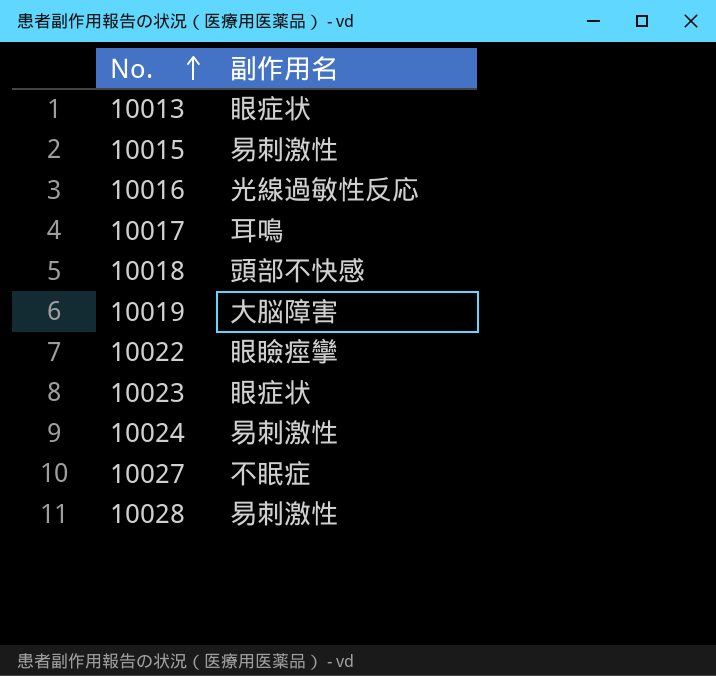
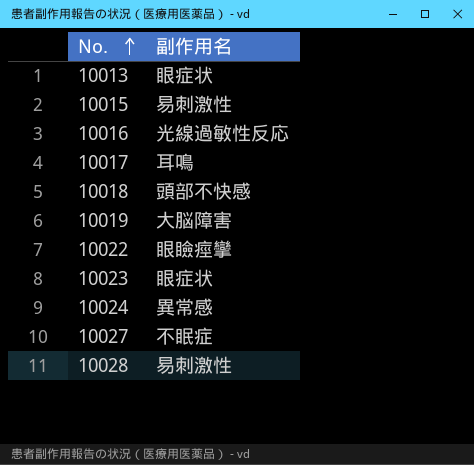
10024 | 副作用名: 易刺激性 -> 異常感

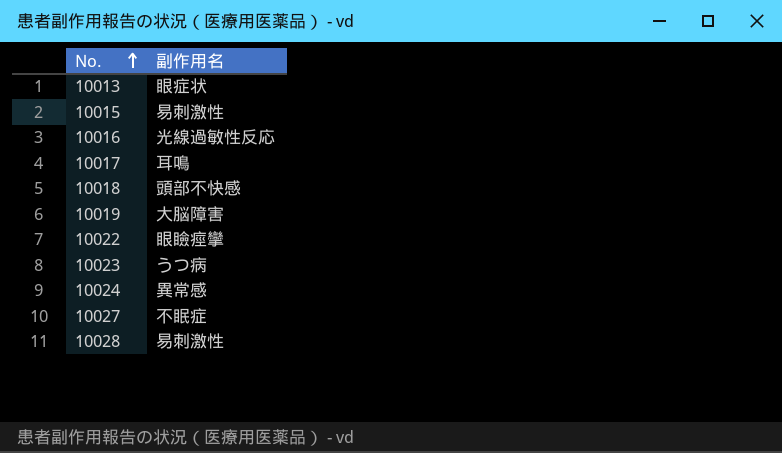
10023 | 副作用名: 眼症状 -> うつ病

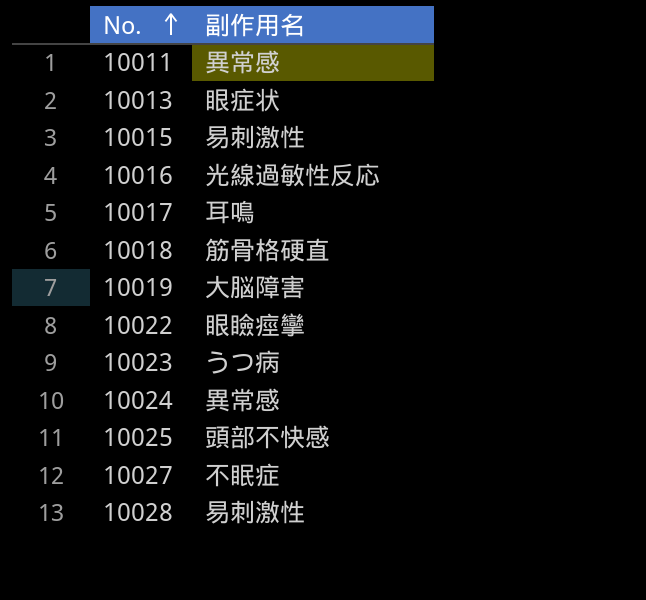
row 10011: none -> 異常感
10018 | 副作用名: 頭部不快感 -> 筋骨格硬直
row 10025: none -> 頭部不快感

